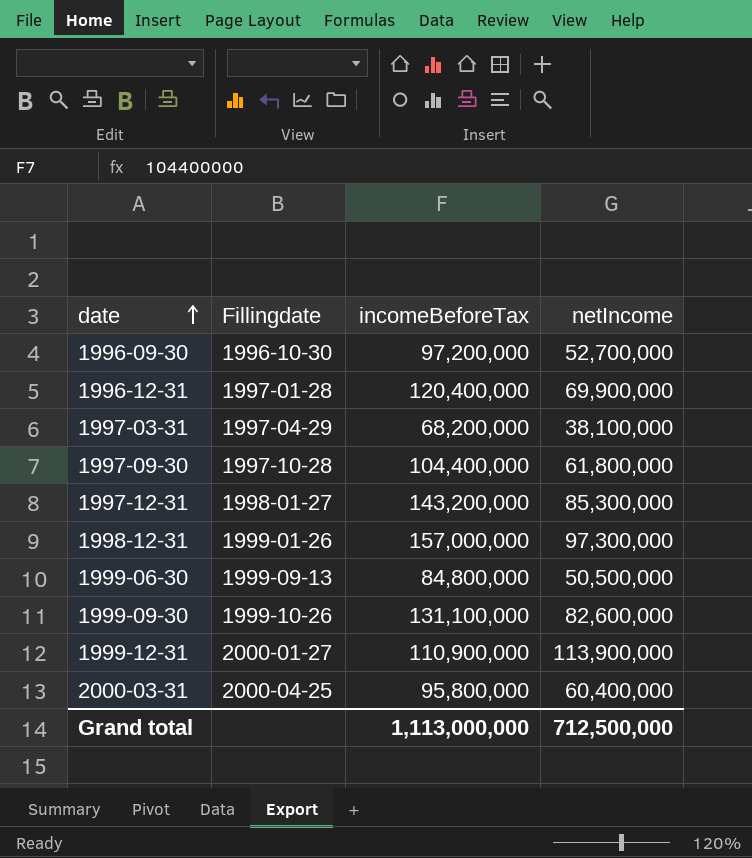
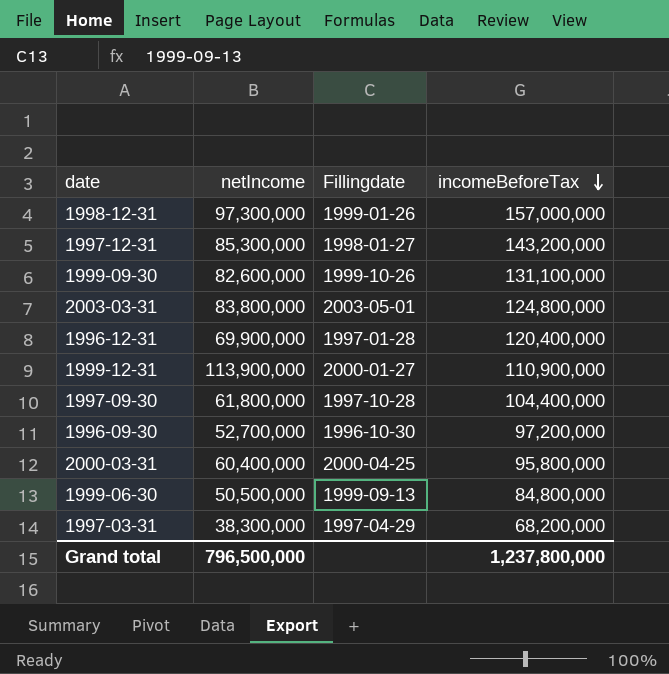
row order: date ascending -> incomeBeforeTax descending
column netIncome | position: 4 -> 2
row 2003-03-31: none -> 83,800,000 | 2003-05-01 | 124,800,000
1997-03-31 | netIncome: 38,100,000 -> 38,300,000
Grand total | netIncome: 712,500,000 -> 796,500,000
Grand total | incomeBeforeTax: 1,113,000,000 -> 1,237,800,000

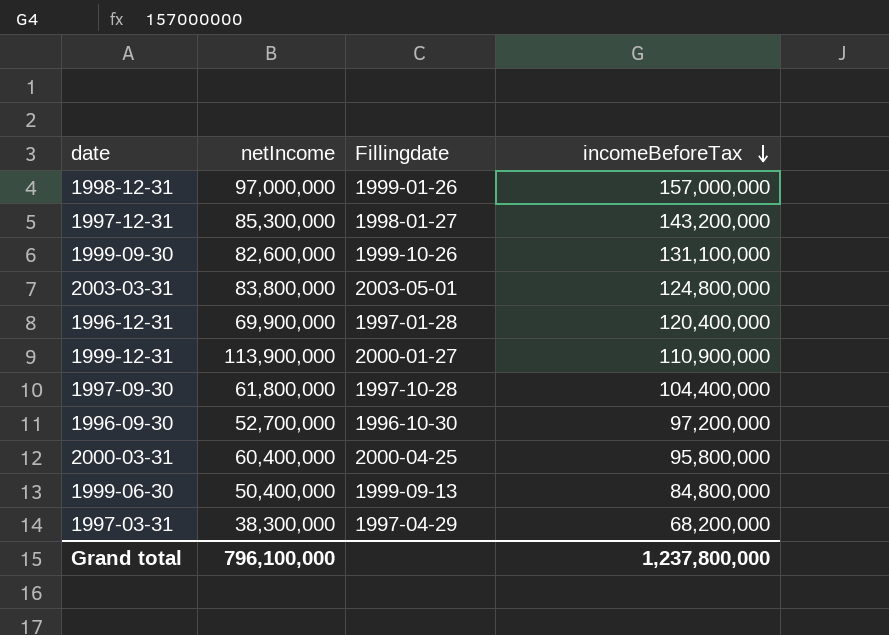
1998-12-31 | netIncome: 97,300,000 -> 97,000,000
1999-06-30 | netIncome: 50,500,000 -> 50,400,000
Grand total | netIncome: 796,500,000 -> 796,100,000

